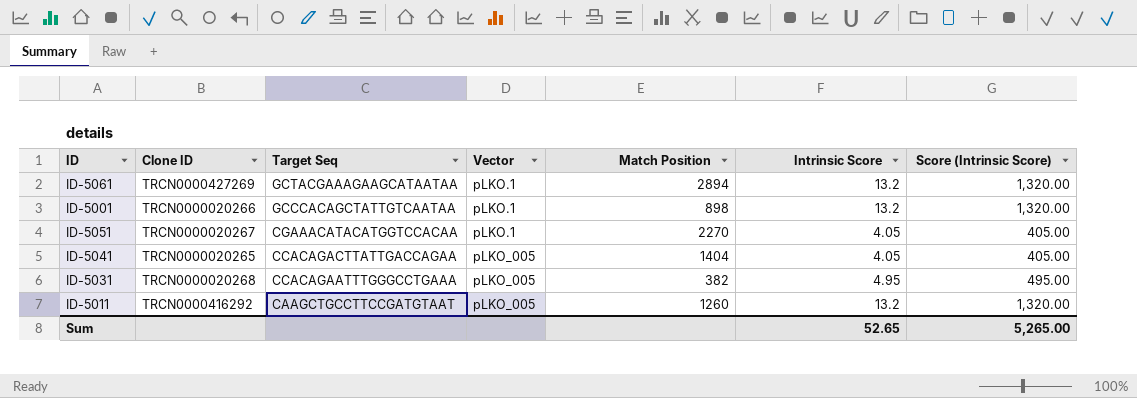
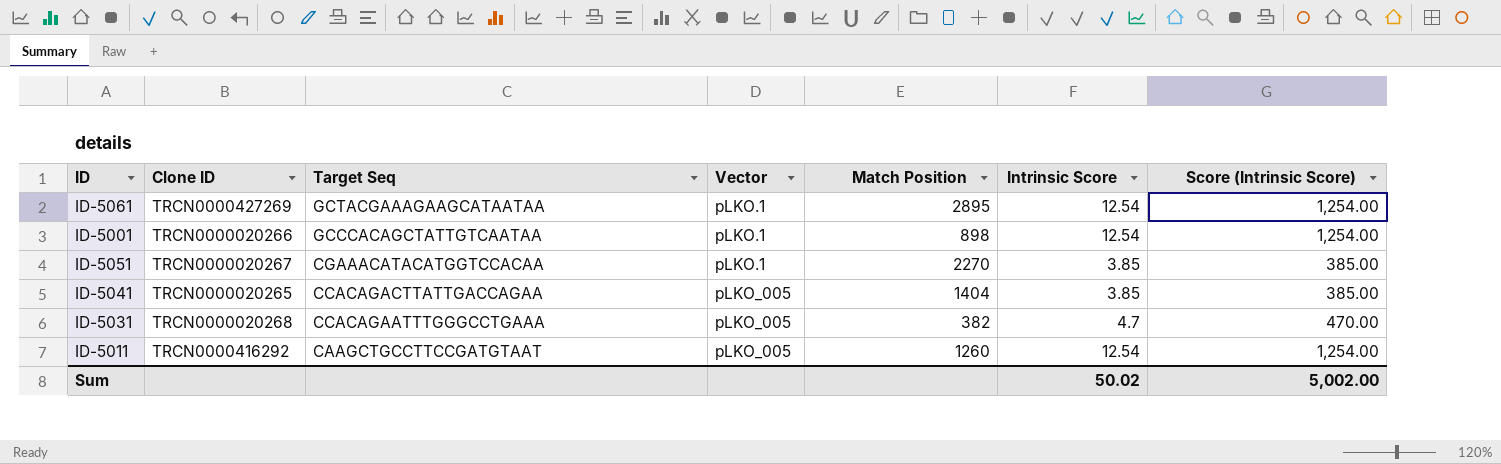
ID-5061 | Match Position: 2894 -> 2895
ID-5061 | Intrinsic Score: 13.2 -> 12.54
ID-5061 | Score (Intrinsic Score): 1,320.00 -> 1,254.00
ID-5001 | Intrinsic Score: 13.2 -> 12.54
ID-5001 | Score (Intrinsic Score): 1,320.00 -> 1,254.00
ID-5051 | Intrinsic Score: 4.05 -> 3.85
ID-5051 | Score (Intrinsic Score): 405.00 -> 385.00
ID-5041 | Intrinsic Score: 4.05 -> 3.85
ID-5041 | Score (Intrinsic Score): 405.00 -> 385.00
ID-5031 | Intrinsic Score: 4.95 -> 4.7
ID-5031 | Score (Intrinsic Score): 495.00 -> 470.00
ID-5011 | Intrinsic Score: 13.2 -> 12.54
ID-5011 | Score (Intrinsic Score): 1,320.00 -> 1,254.00
Sum | Intrinsic Score: 52.65 -> 50.02
Sum | Score (Intrinsic Score): 5,265.00 -> 5,002.00

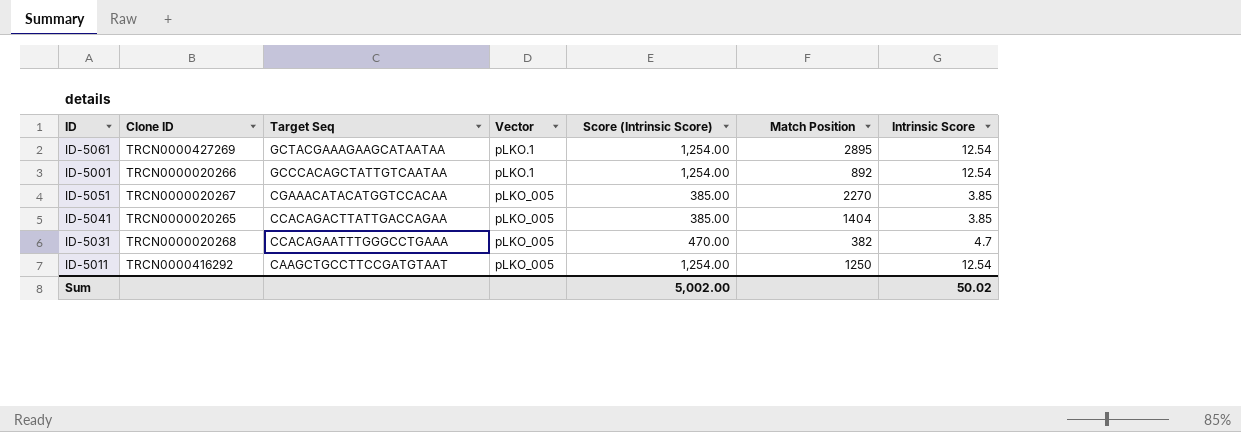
column Score (Intrinsic Score) | position: 7 -> 5
ID-5001 | Match Position: 898 -> 892
ID-5051 | Vector: pLKO.1 -> pLKO_005
ID-5011 | Match Position: 1260 -> 1250

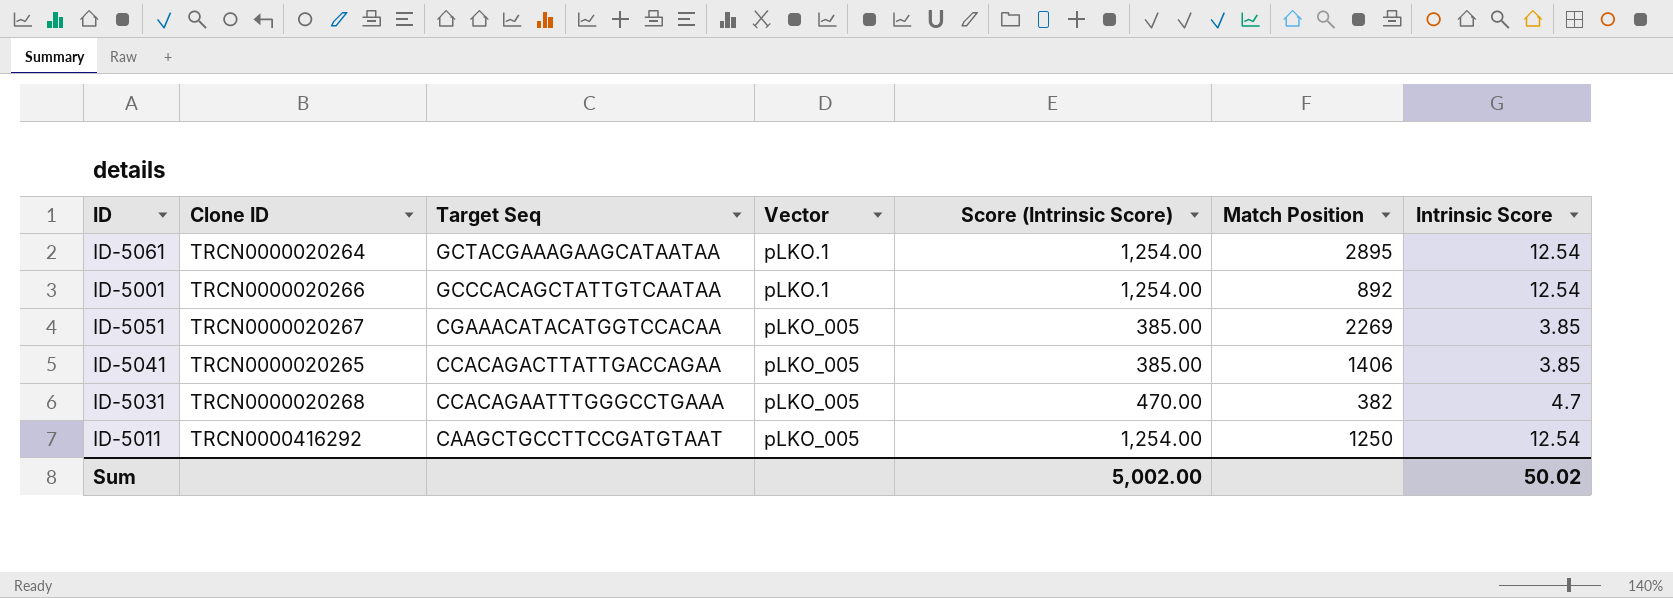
ID-5061 | Clone ID: TRCN0000427269 -> TRCN0000020264
ID-5051 | Match Position: 2270 -> 2269
ID-5041 | Match Position: 1404 -> 1406

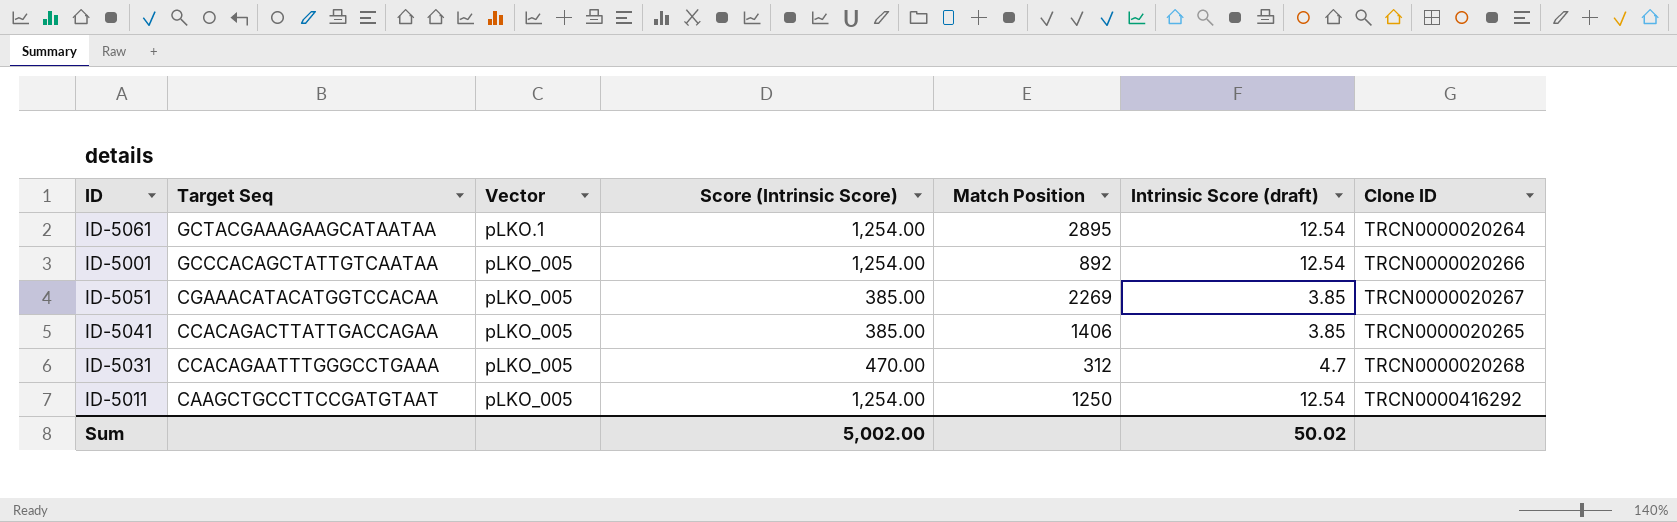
column name: Intrinsic Score -> Intrinsic Score (draft)
column Clone ID | position: 2 -> 7
ID-5001 | Vector: pLKO.1 -> pLKO_005
ID-5031 | Match Position: 382 -> 312

